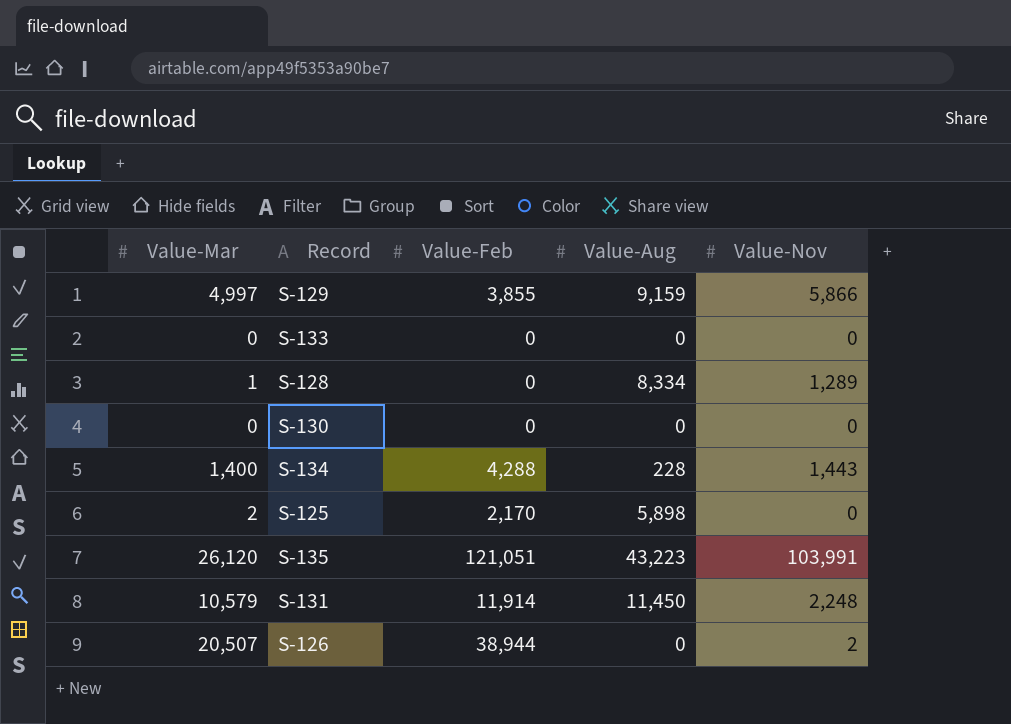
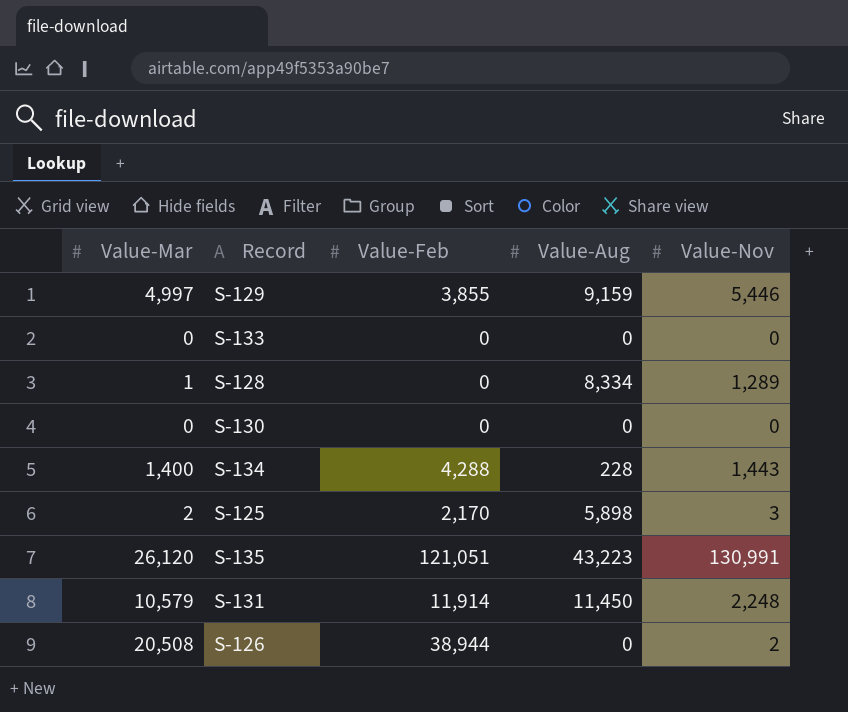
S-129 | Value-Nov: 5,866 -> 5,446
S-125 | Value-Nov: 0 -> 3
S-135 | Value-Nov: 103,991 -> 130,991
S-126 | Value-Mar: 20,507 -> 20,508

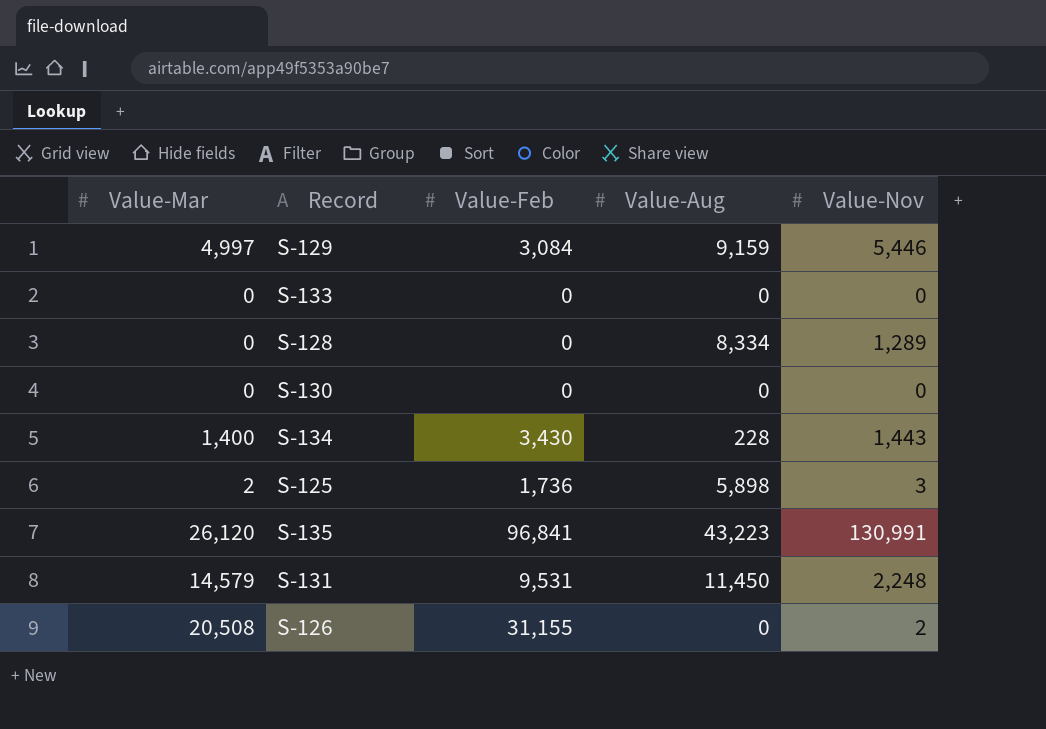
S-129 | Value-Feb: 3,855 -> 3,084
S-128 | Value-Mar: 1 -> 0
S-134 | Value-Feb: 4,288 -> 3,430
S-125 | Value-Feb: 2,170 -> 1,736
S-135 | Value-Feb: 121,051 -> 96,841
S-131 | Value-Mar: 10,579 -> 14,579
S-131 | Value-Feb: 11,914 -> 9,531
S-126 | Value-Feb: 38,944 -> 31,155

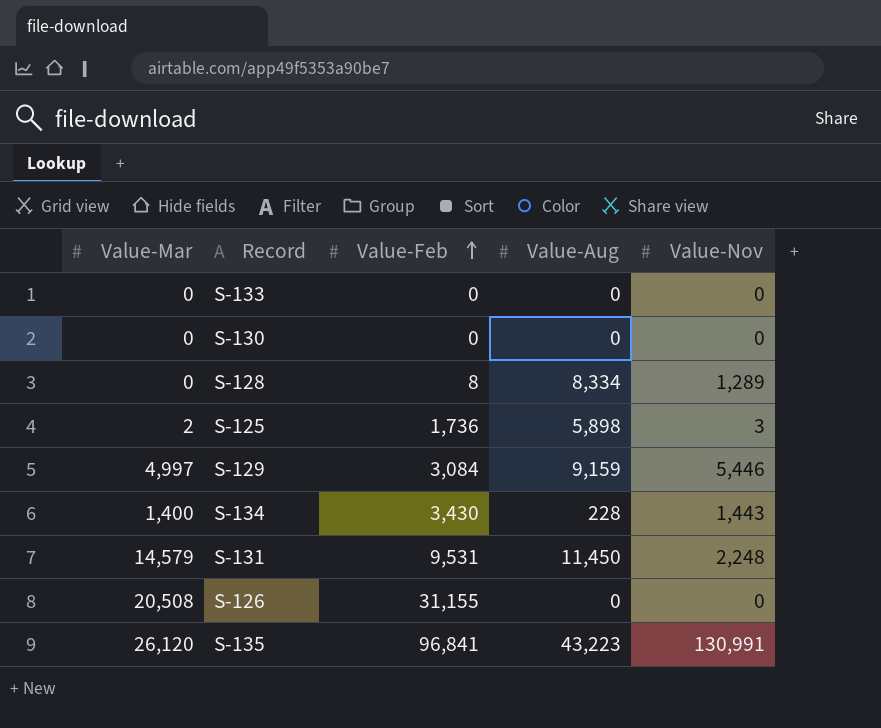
row order: none -> Value-Feb ascending
S-128 | Value-Feb: 0 -> 8
S-126 | Value-Nov: 2 -> 0

